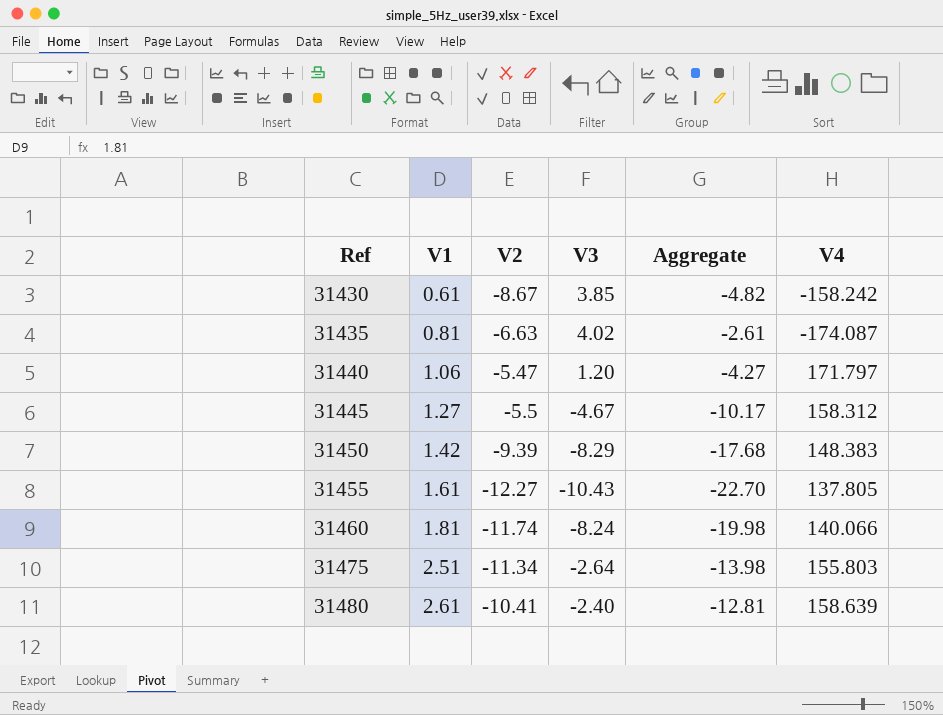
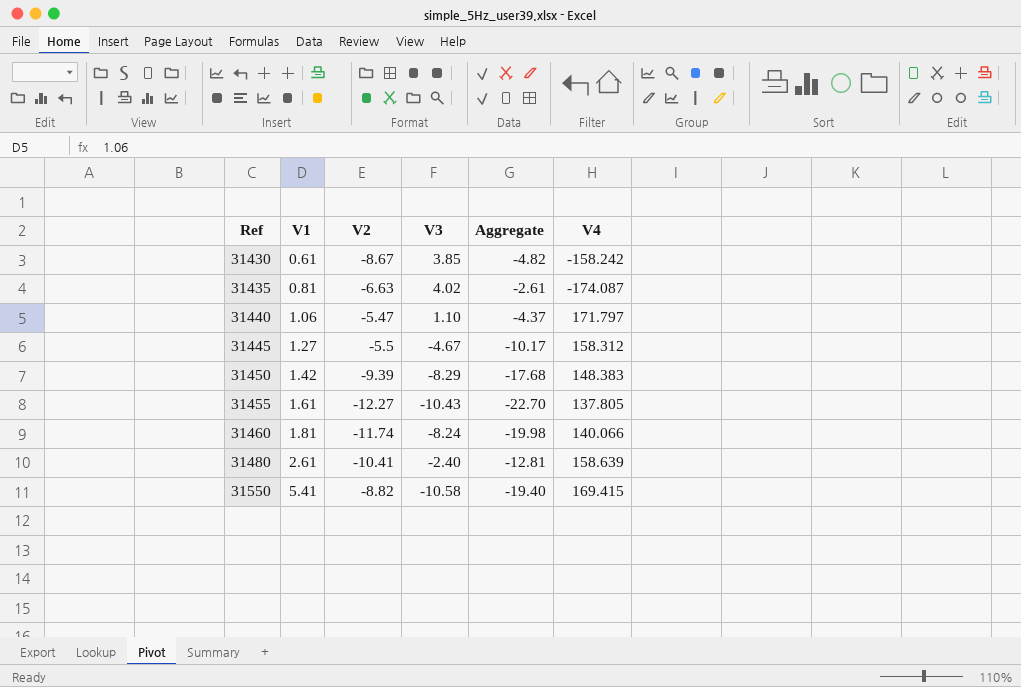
row 31475: 2.51 | -11.34 | -2.64 | -13.98 | 155.803 -> none
31440 | V3: 1.20 -> 1.10
31440 | Aggregate: -4.27 -> -4.37
row 31550: none -> 5.41 | -8.82 | -10.58 | -19.40 | 169.415

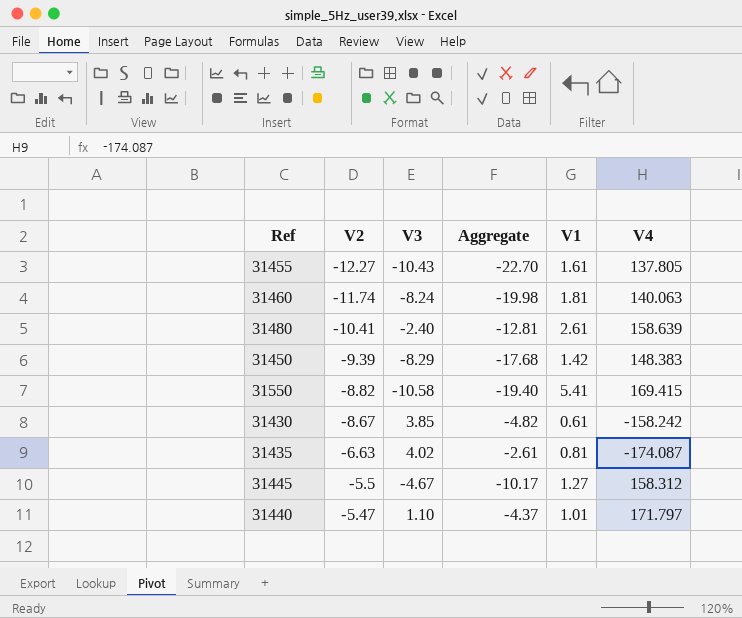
row order: Ref ascending -> V2 ascending
column V1 | position: 2 -> 5
31460 | V4: 140.066 -> 140.063
31440 | V1: 1.06 -> 1.01

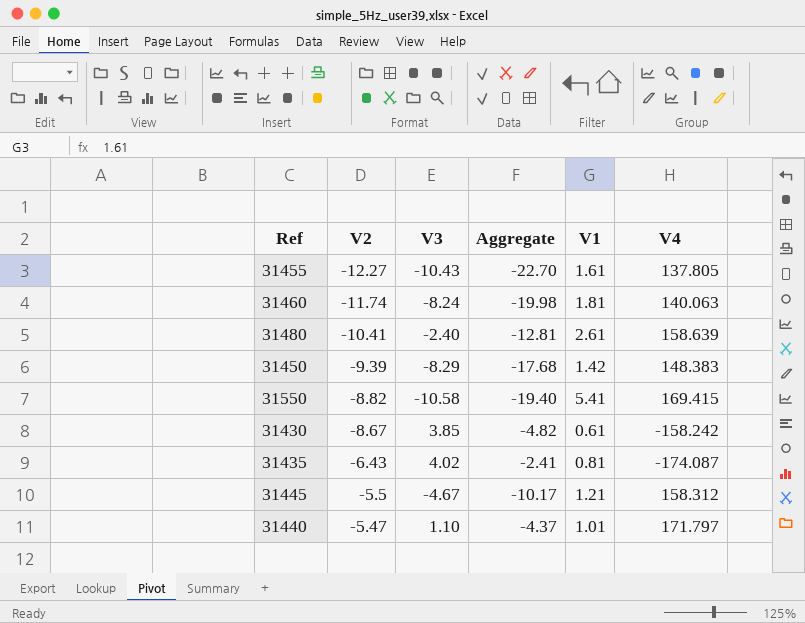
31435 | V2: -6.63 -> -6.43
31435 | Aggregate: -2.61 -> -2.41
31445 | V1: 1.27 -> 1.21

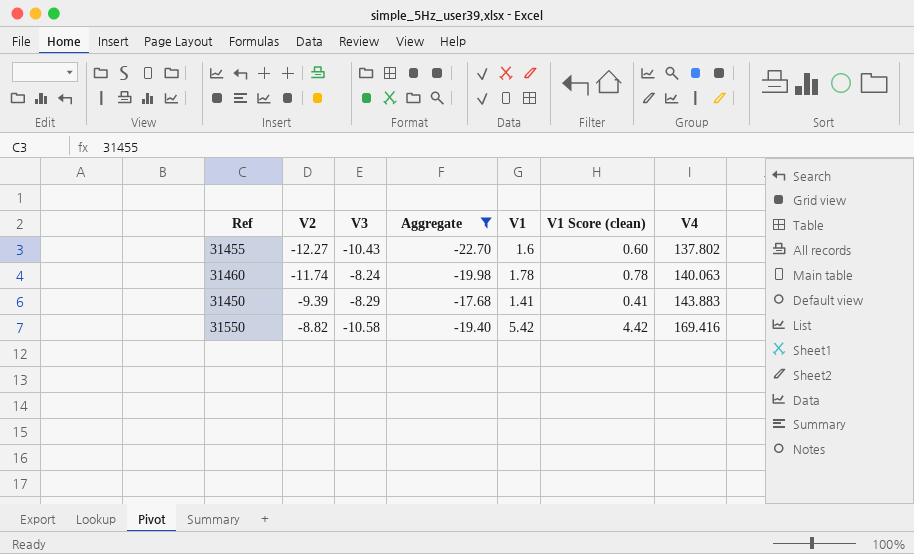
filter: none -> Aggregate <= -17.68
column V1 Score (clean) | formula: none -> [V1] - 1
31455 | V1: 1.61 -> 1.6
31455 | V4: 137.805 -> 137.802
31460 | V1: 1.81 -> 1.78
31450 | V1: 1.42 -> 1.41
31450 | V4: 148.383 -> 143.883
31550 | V1: 5.41 -> 5.42
31550 | V4: 169.415 -> 169.416

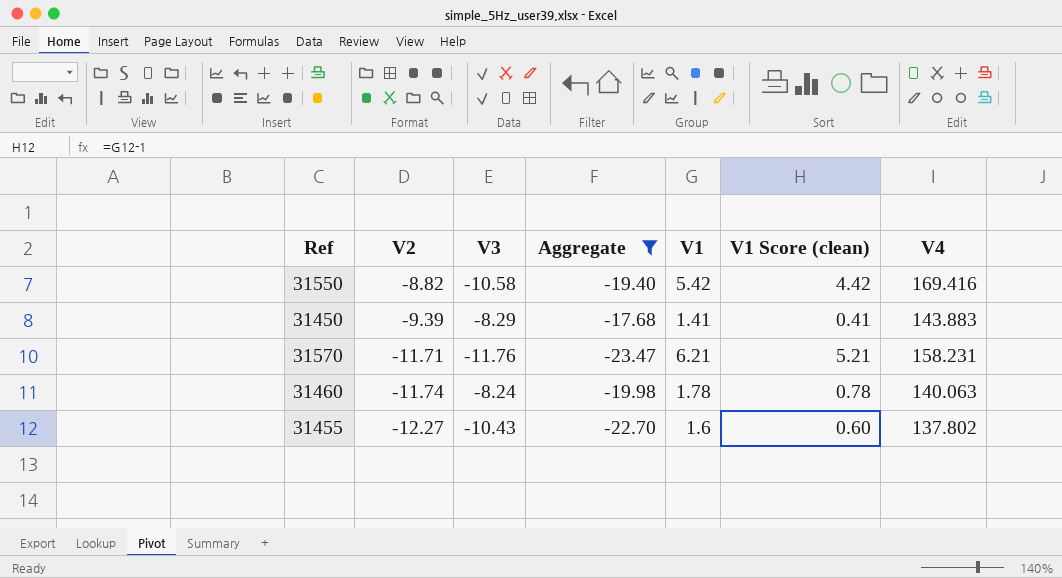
row order: V2 ascending -> V2 descending
row 31570: none -> -11.71 | -11.76 | -23.47 | 6.21 | 5.21 | 158.231

